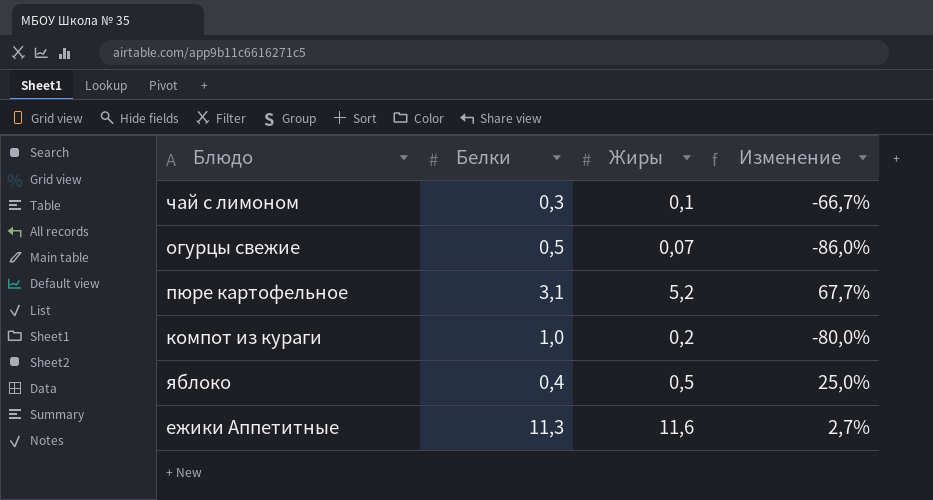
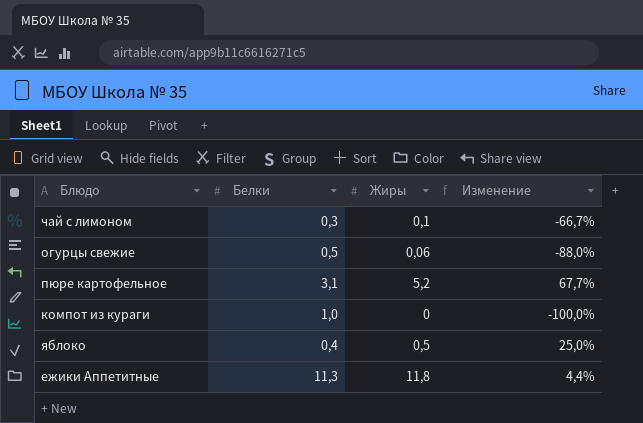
огурцы свежие | Жиры: 0,07 -> 0,06
огурцы свежие | Изменение: -86,0% -> -88,0%
компот из кураги | Жиры: 0,2 -> 0
компот из кураги | Изменение: -80,0% -> -100,0%
ежики Аппетитные | Жиры: 11,6 -> 11,8
ежики Аппетитные | Изменение: 2,7% -> 4,4%

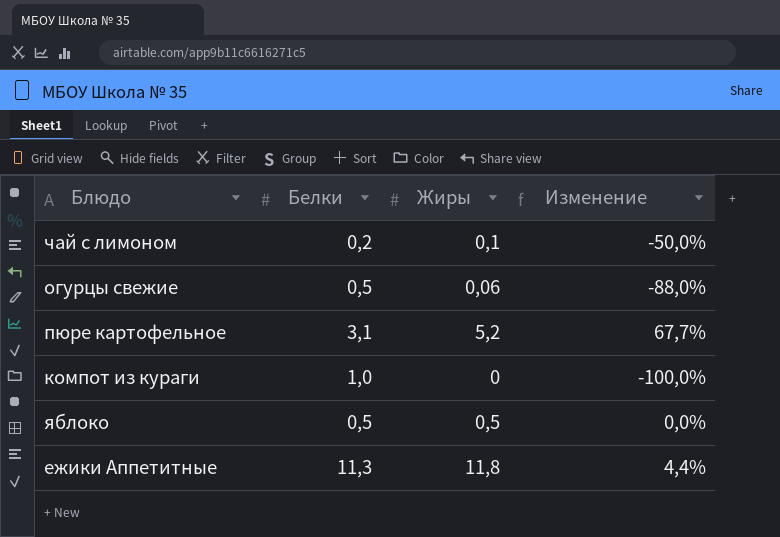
чай с лимоном | Белки: 0,3 -> 0,2
чай с лимоном | Изменение: -66,7% -> -50,0%
яблоко | Белки: 0,4 -> 0,5
яблоко | Изменение: 25,0% -> 0,0%

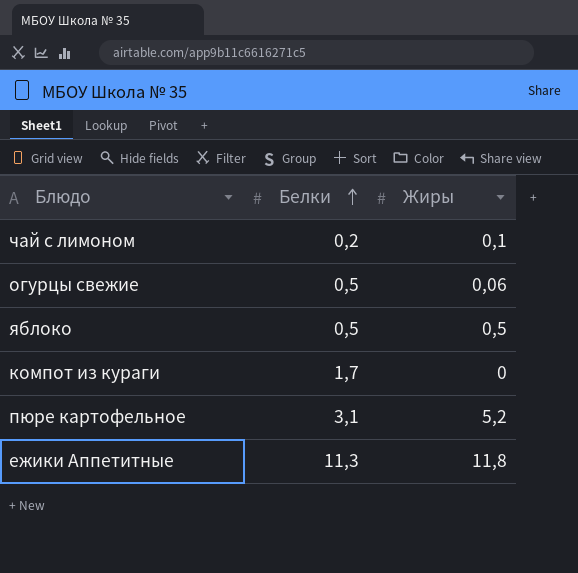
row order: none -> Белки ascending
column Изменение | formula: ([Жиры] - [Белки]) / [Белки] -> none
компот из кураги | Белки: 1,0 -> 1,7

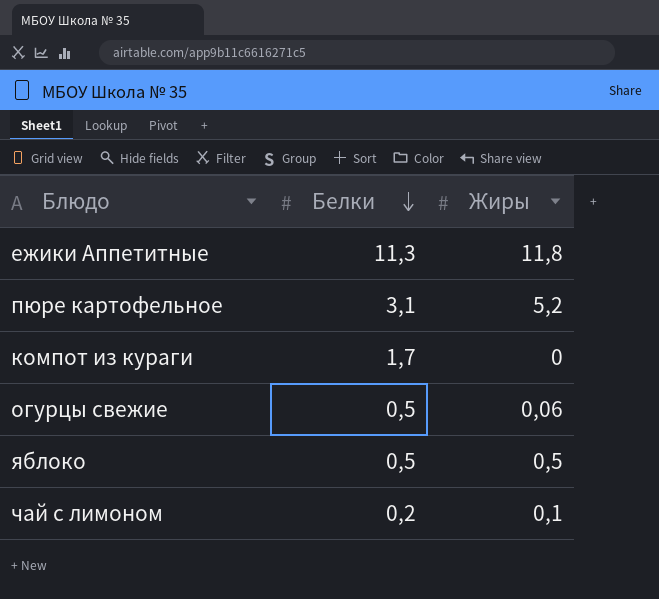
row order: Белки ascending -> Белки descending

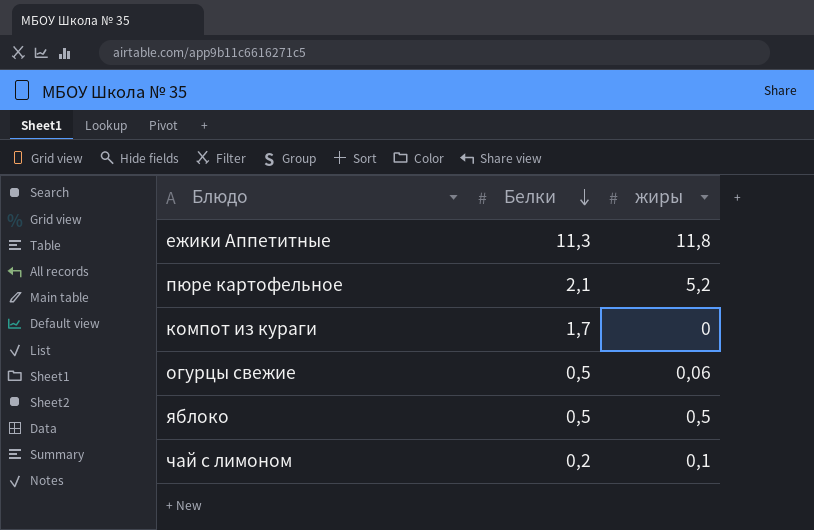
column name: Жиры -> жиры
пюре картофельное | Белки: 3,1 -> 2,1

